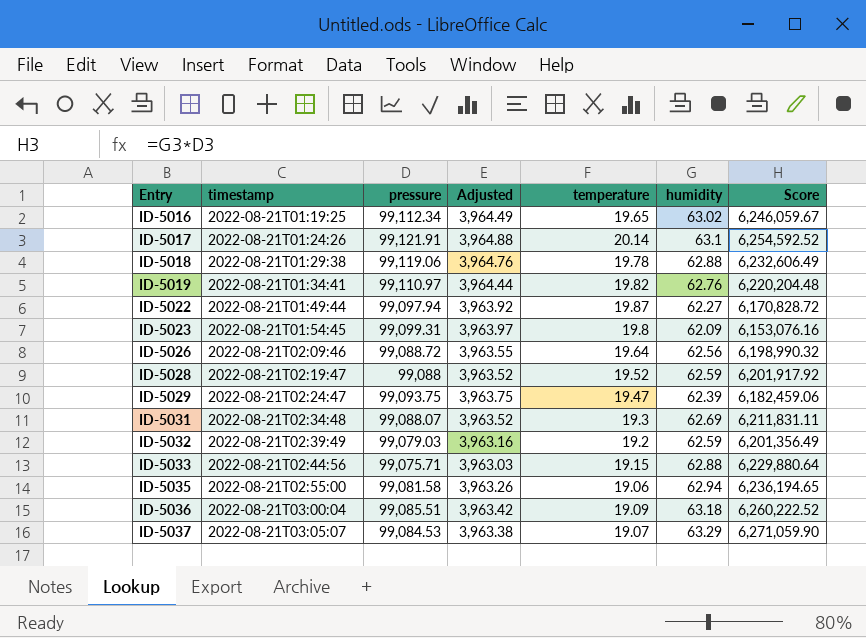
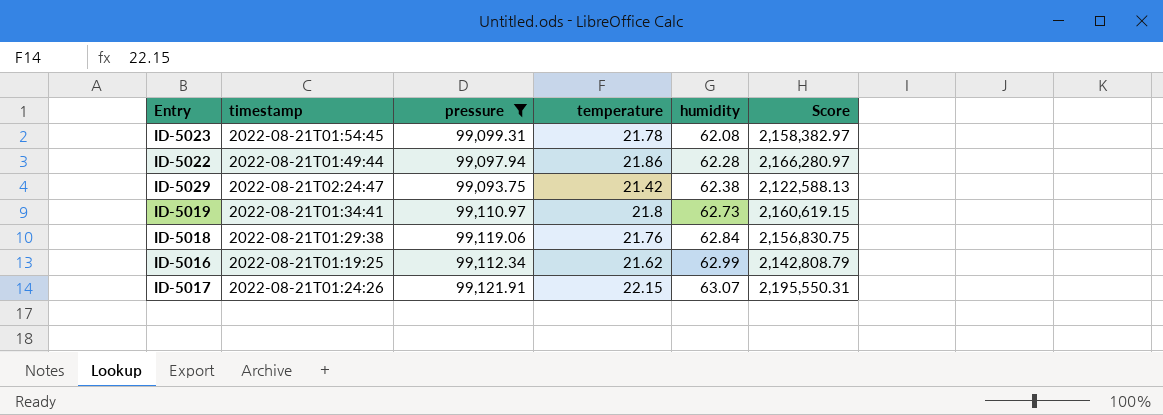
filter: none -> pressure >= 99,093.75
row order: Entry ascending -> humidity ascending
column Adjusted | formula: [pressure] * 0.04 -> none
column Score | formula: [pressure] * [humidity] -> [pressure] * [temperature]
ID-5023 | temperature: 19.8 -> 21.78
ID-5023 | humidity: 62.09 -> 62.08
ID-5022 | temperature: 19.87 -> 21.86
ID-5022 | humidity: 62.27 -> 62.28
ID-5029 | temperature: 19.47 -> 21.42
ID-5029 | humidity: 62.39 -> 62.38
ID-5019 | temperature: 19.82 -> 21.8
ID-5019 | humidity: 62.76 -> 62.73
ID-5018 | temperature: 19.78 -> 21.76
ID-5018 | humidity: 62.88 -> 62.84
ID-5016 | temperature: 19.65 -> 21.62
ID-5016 | humidity: 63.02 -> 62.99
ID-5017 | temperature: 20.14 -> 22.15
ID-5017 | humidity: 63.1 -> 63.07

